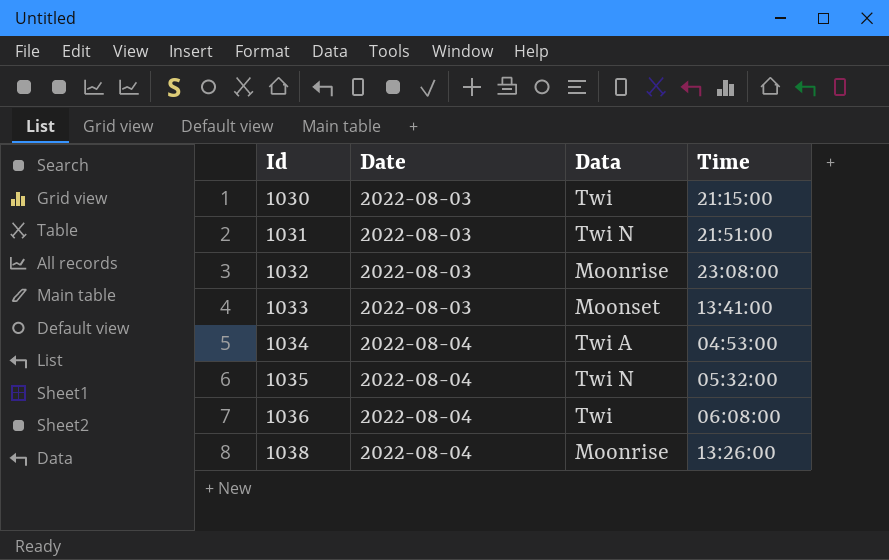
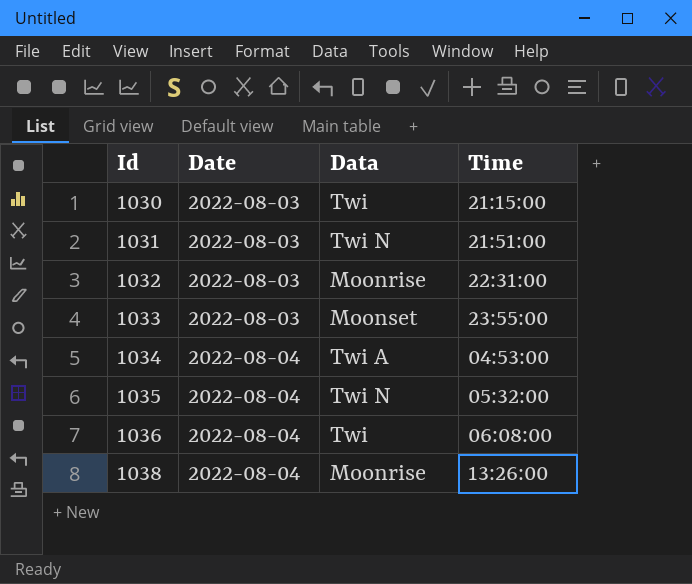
1032 | Time: 23:08:00 -> 22:31:00
1033 | Time: 13:41:00 -> 23:55:00

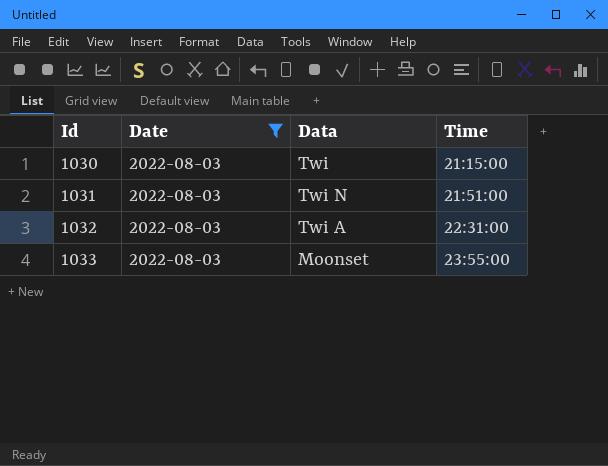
filter: none -> Date = 2022-08-03
1032 | Data: Moonrise -> Twi A

